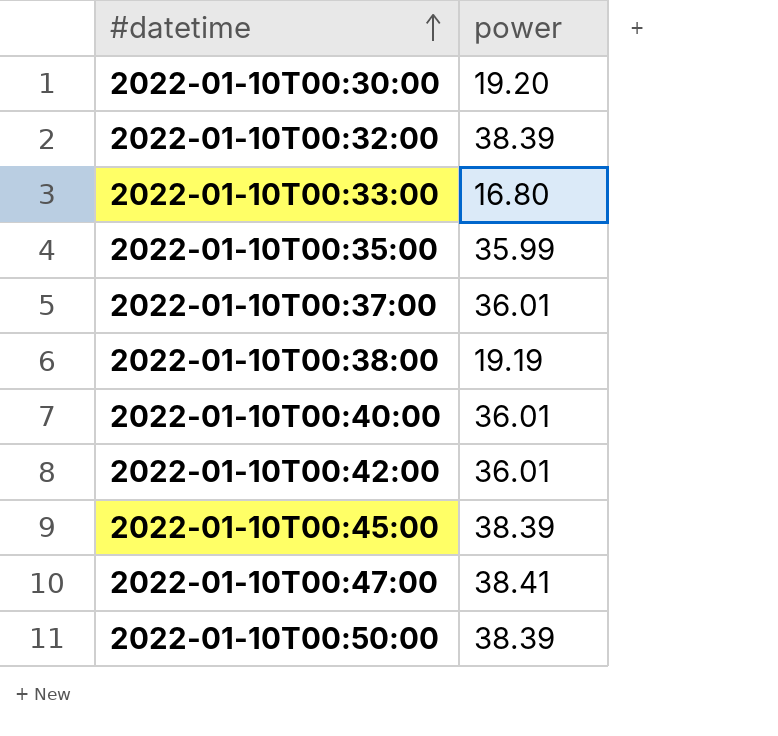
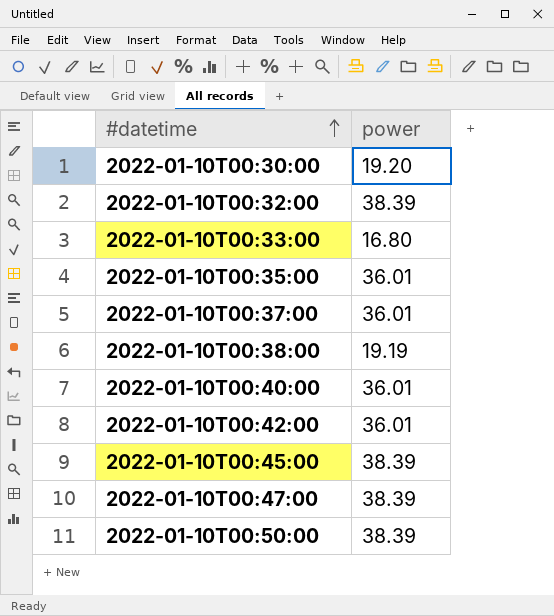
2022-01-10T00:35:00 | power: 35.99 -> 36.01
2022-01-10T00:47:00 | power: 38.41 -> 38.39

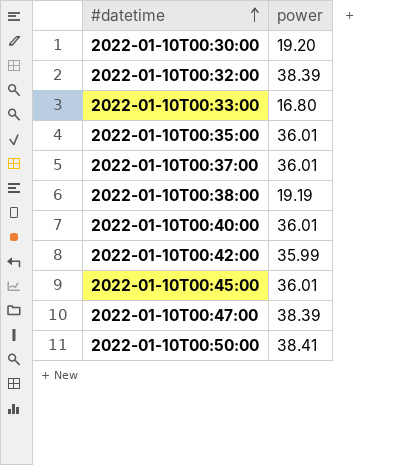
2022-01-10T00:42:00 | power: 36.01 -> 35.99
2022-01-10T00:45:00 | power: 38.39 -> 36.01
2022-01-10T00:50:00 | power: 38.39 -> 38.41

